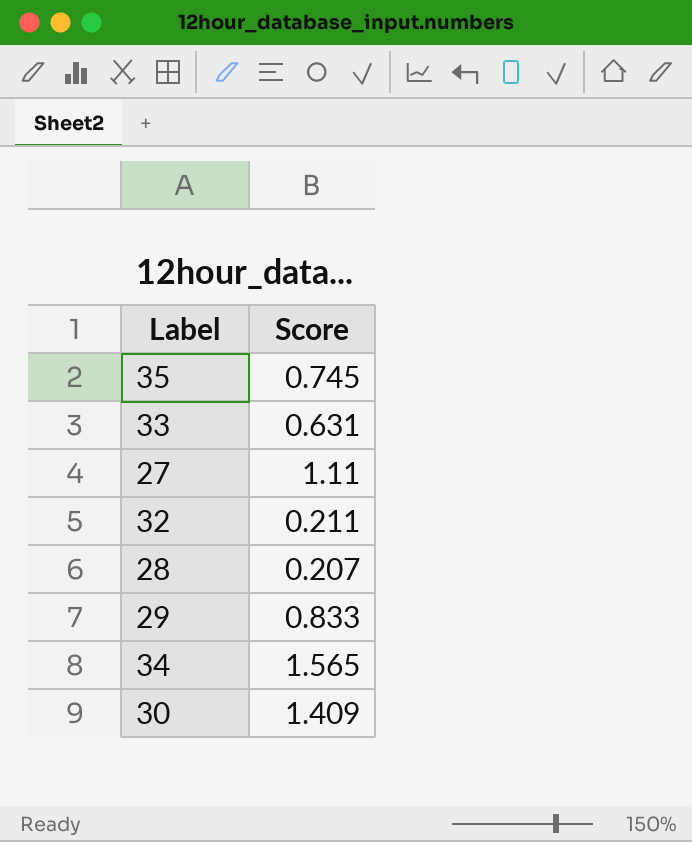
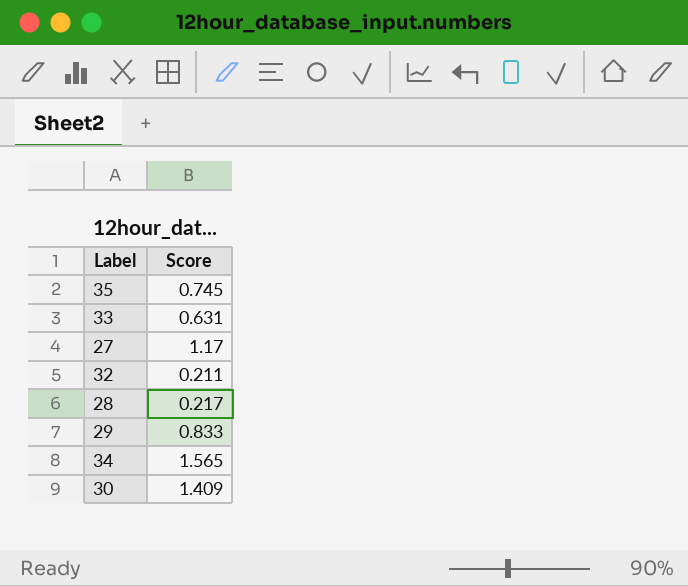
27 | Score: 1.11 -> 1.17
28 | Score: 0.207 -> 0.217

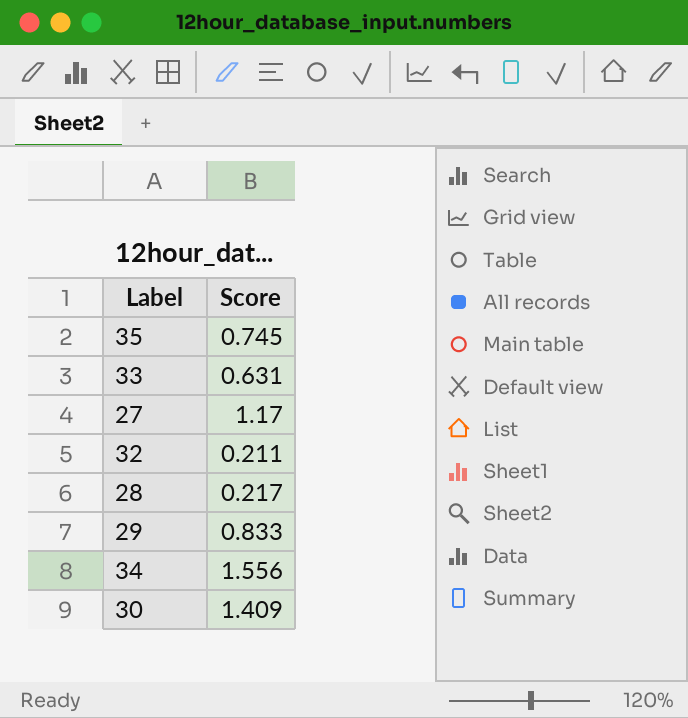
34 | Score: 1.565 -> 1.556

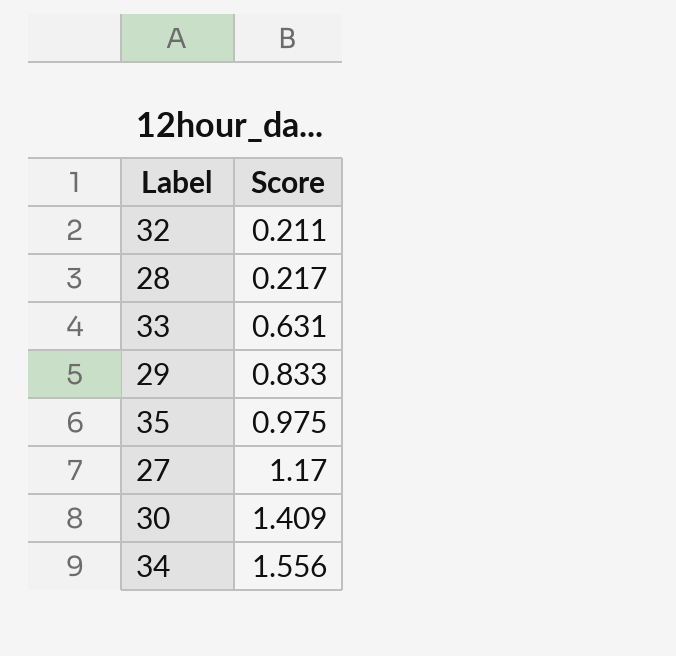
row order: none -> Score ascending
35 | Score: 0.745 -> 0.975

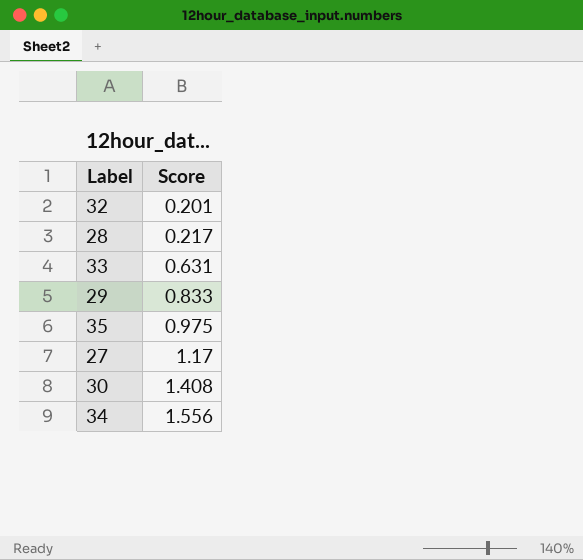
32 | Score: 0.211 -> 0.201
30 | Score: 1.409 -> 1.408

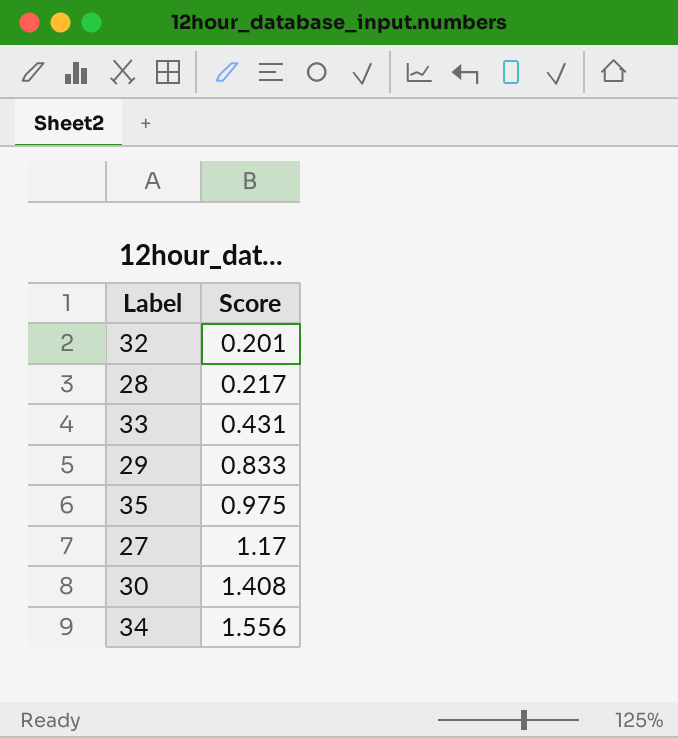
33 | Score: 0.631 -> 0.431

